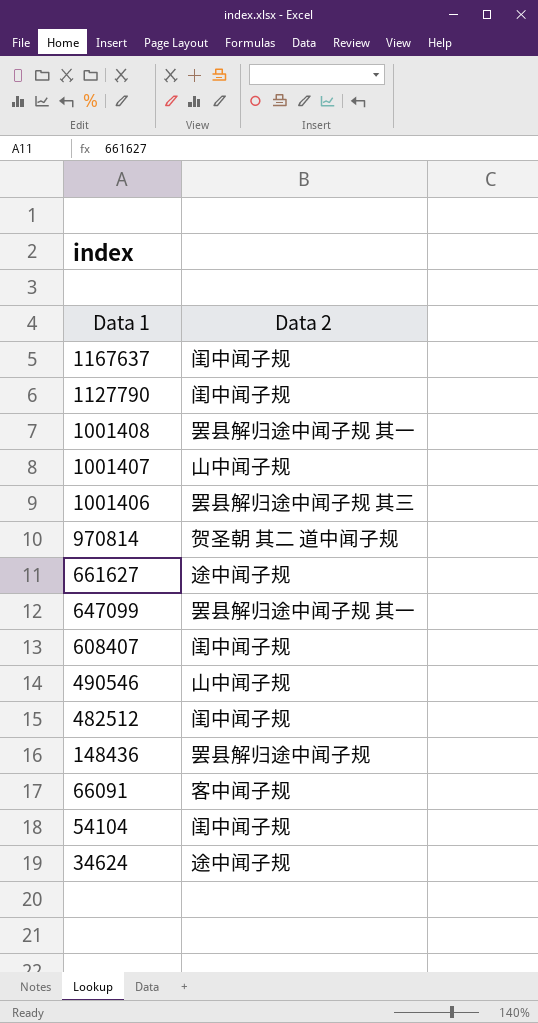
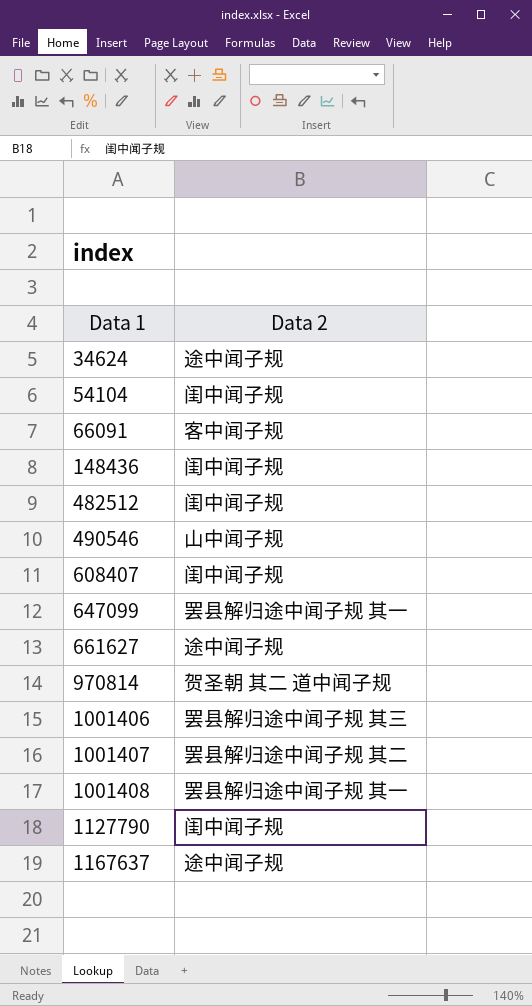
row order: Data 1 descending -> Data 1 ascending
148436 | Data 2: 罢县解归途中闻子规 -> 闺中闻子规
1001407 | Data 2: 山中闻子规 -> 罢县解归途中闻子规 其二
1167637 | Data 2: 闺中闻子规 -> 途中闻子规

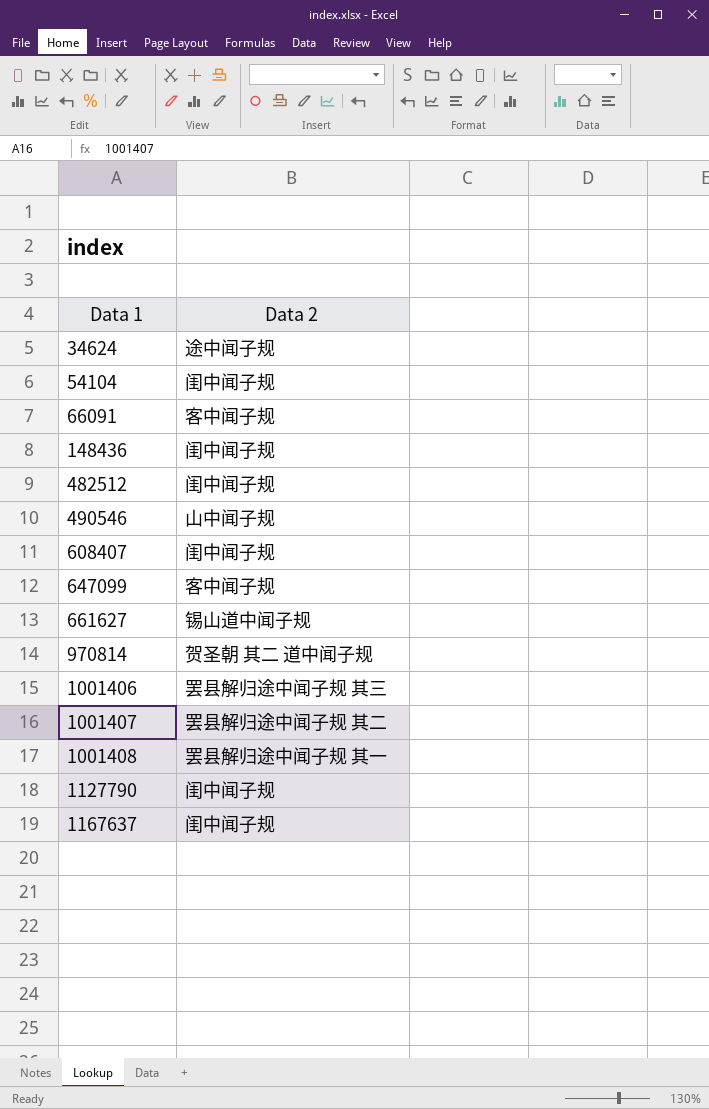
647099 | Data 2: 罢县解归途中闻子规 其一 -> 客中闻子规
661627 | Data 2: 途中闻子规 -> 锡山道中闻子规
1167637 | Data 2: 途中闻子规 -> 闺中闻子规

